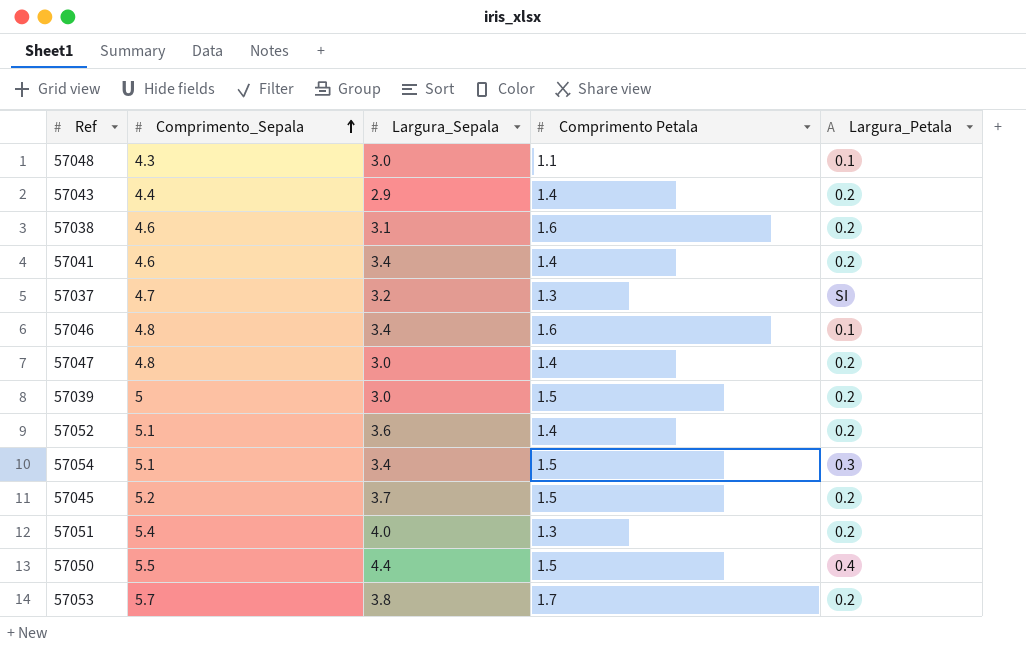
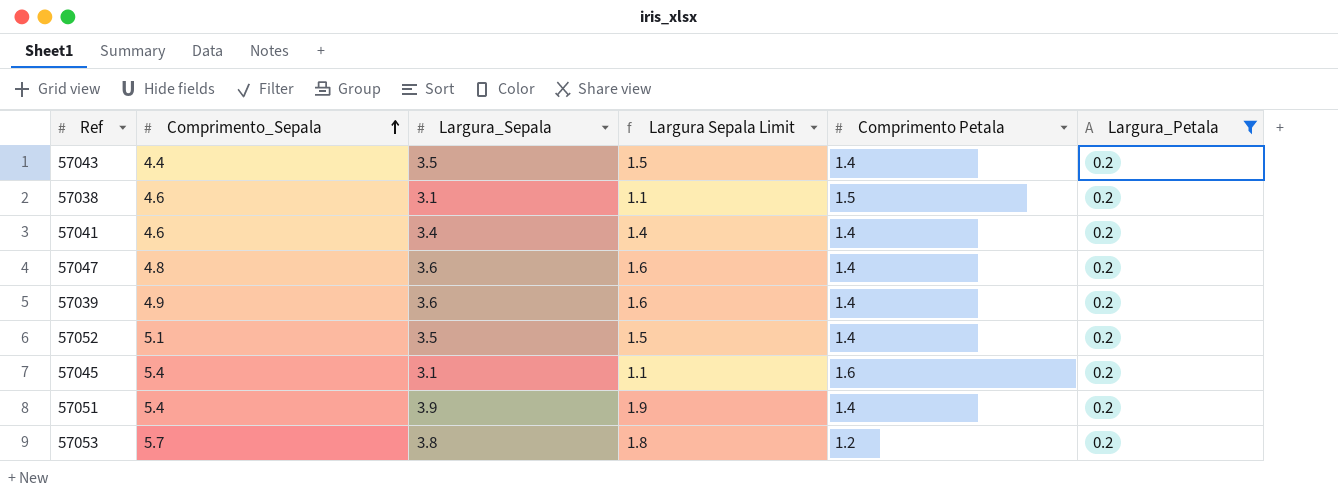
filter: none -> Largura_Petala = 0.2
column Largura Sepala Limit | formula: none -> [Largura_Sepala] - 2
57043 | Largura_Sepala: 2.9 -> 3.5
57038 | Comprimento Petala: 1.6 -> 1.5
57047 | Largura_Sepala: 3.0 -> 3.6
57039 | Comprimento_Sepala: 5 -> 4.9
57039 | Largura_Sepala: 3.0 -> 3.6
57039 | Comprimento Petala: 1.5 -> 1.4
57052 | Largura_Sepala: 3.6 -> 3.5
57045 | Comprimento_Sepala: 5.2 -> 5.4
57045 | Largura_Sepala: 3.7 -> 3.1
57045 | Comprimento Petala: 1.5 -> 1.6
57051 | Largura_Sepala: 4.0 -> 3.9
57051 | Comprimento Petala: 1.3 -> 1.4
57053 | Comprimento Petala: 1.7 -> 1.2

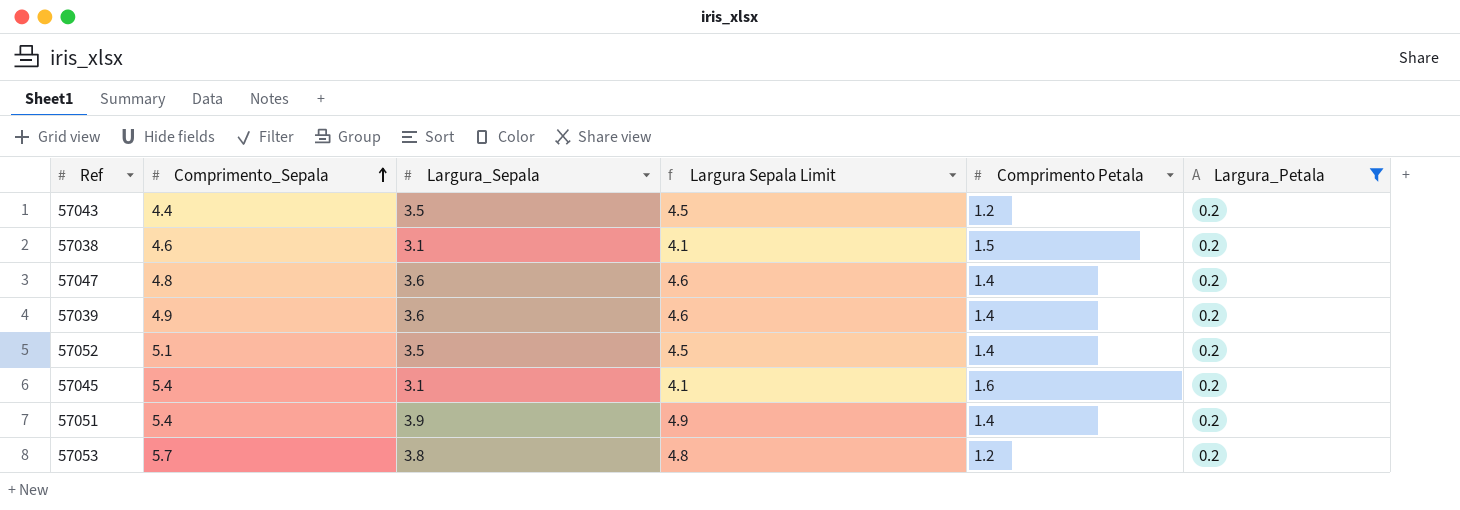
column Largura Sepala Limit | formula: [Largura_Sepala] - 2 -> [Largura_Sepala] + 1
row 57041: 4.6 | 3.4 | 1.4 | 1.4 | 0.2 -> none
57043 | Comprimento Petala: 1.4 -> 1.2

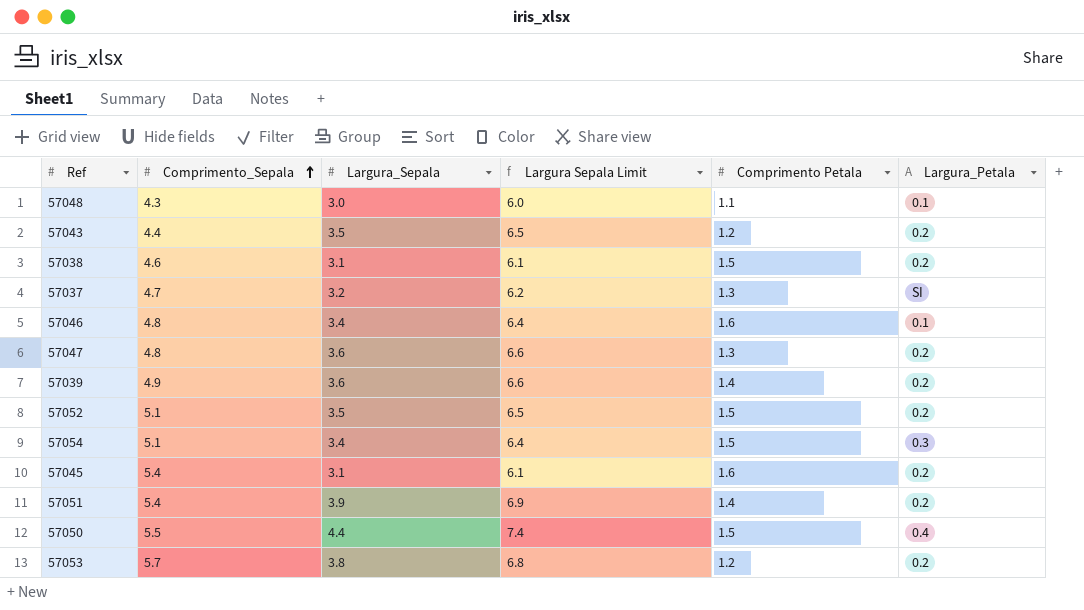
filter: Largura_Petala = 0.2 -> none
column Largura Sepala Limit | formula: [Largura_Sepala] + 1 -> [Largura_Sepala] + 3
57047 | Comprimento Petala: 1.4 -> 1.3
57052 | Comprimento Petala: 1.4 -> 1.5

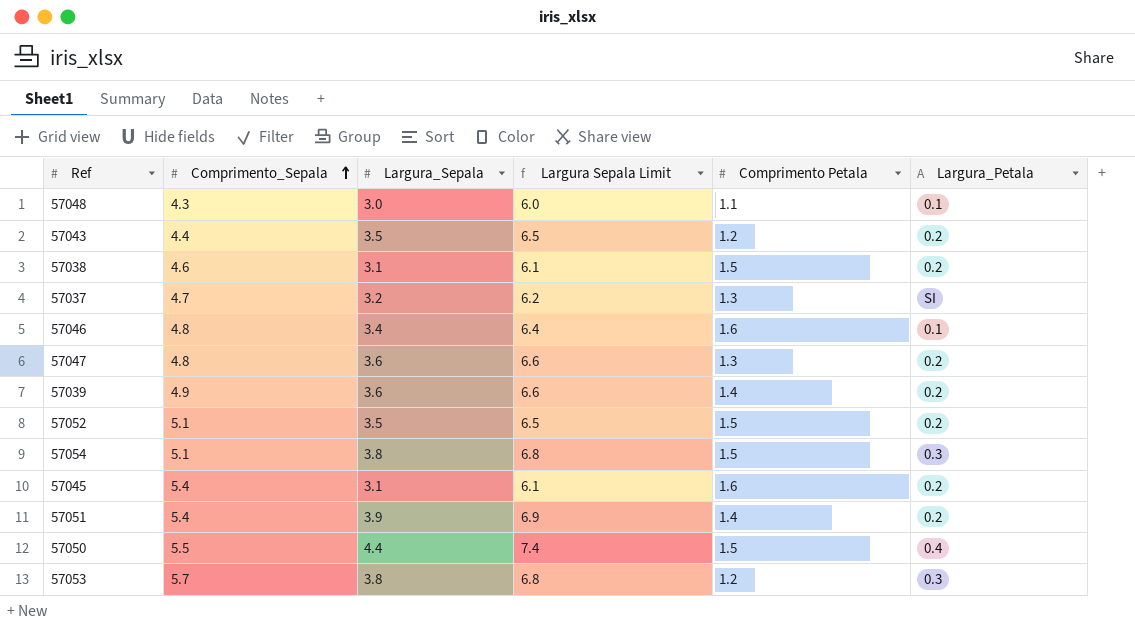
57054 | Largura_Sepala: 3.4 -> 3.8
57054 | Largura Sepala Limit: 6.4 -> 6.8
57053 | Largura_Petala: 0.2 -> 0.3

